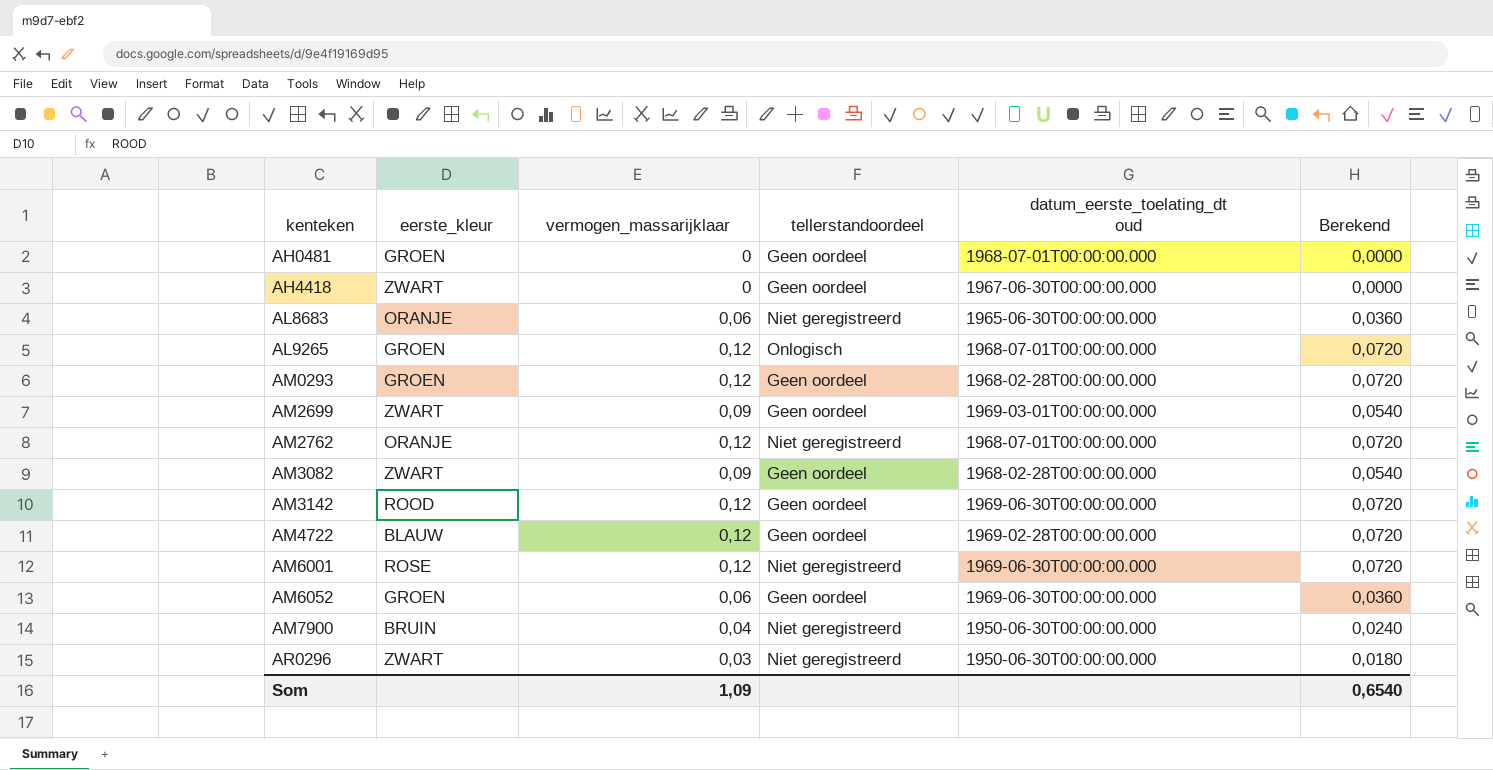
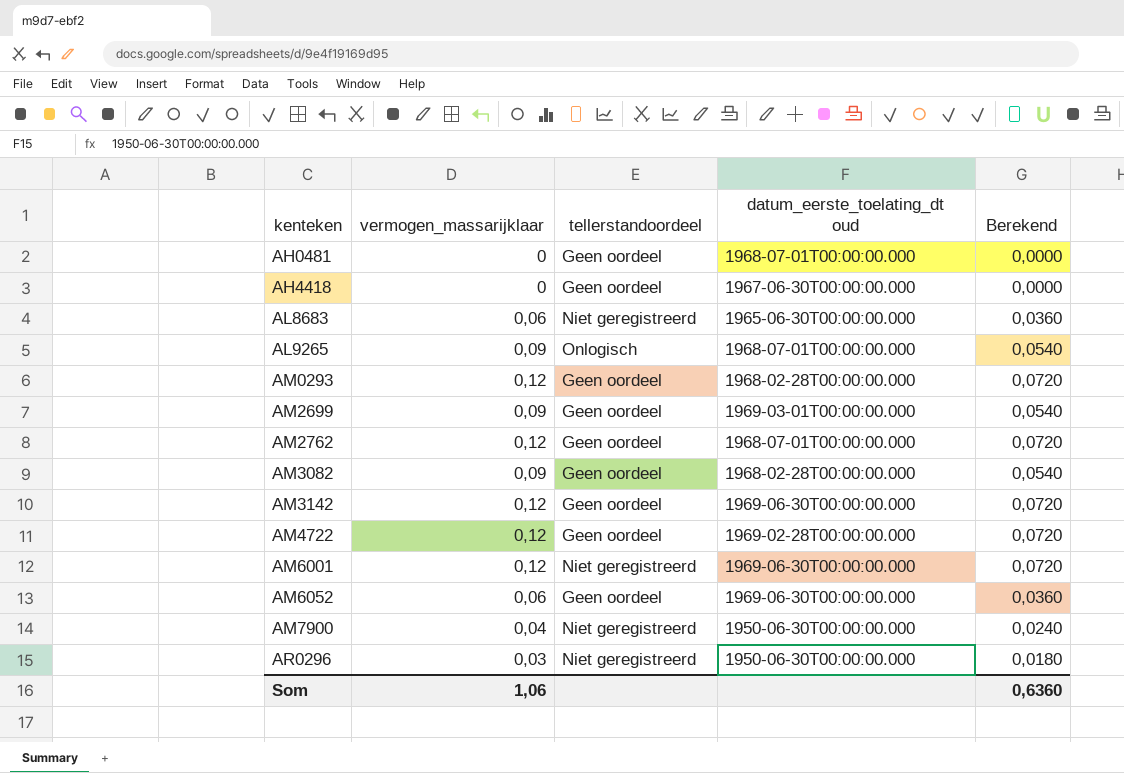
column eerste_kleur | position: 2 -> none
AL9265 | vermogen_massarijklaar: 0,12 -> 0,09
AL9265 | Berekend: 0,0720 -> 0,0540
AM2762 | tellerstandoordeel: Niet geregistreerd -> Geen oordeel
Som | vermogen_massarijklaar: 1,09 -> 1,06
Som | Berekend: 0,6540 -> 0,6360

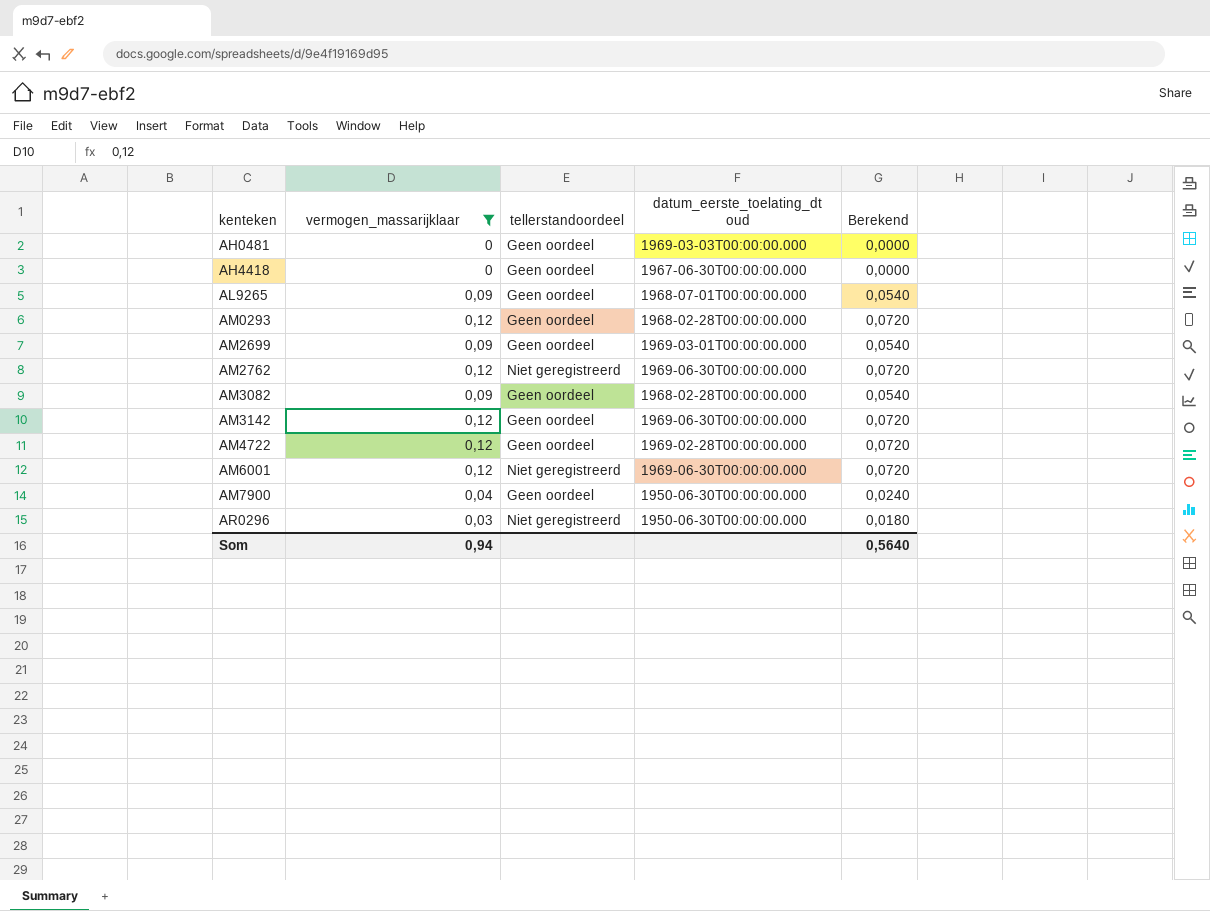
filter: none -> vermogen_massarijklaar != 0,06
AH0481 | datum_eerste_toelating_dt oud: 1968-07-01T00:00:00.000 -> 1969-03-03T00:00:00.000
AL9265 | tellerstandoordeel: Onlogisch -> Geen oordeel
AM2762 | tellerstandoordeel: Geen oordeel -> Niet geregistreerd
AM2762 | datum_eerste_toelating_dt oud: 1968-07-01T00:00:00.000 -> 1969-06-30T00:00:00.000
AM7900 | tellerstandoordeel: Niet geregistreerd -> Geen oordeel
Som | vermogen_massarijklaar: 1,06 -> 0,94
Som | Berekend: 0,6360 -> 0,5640

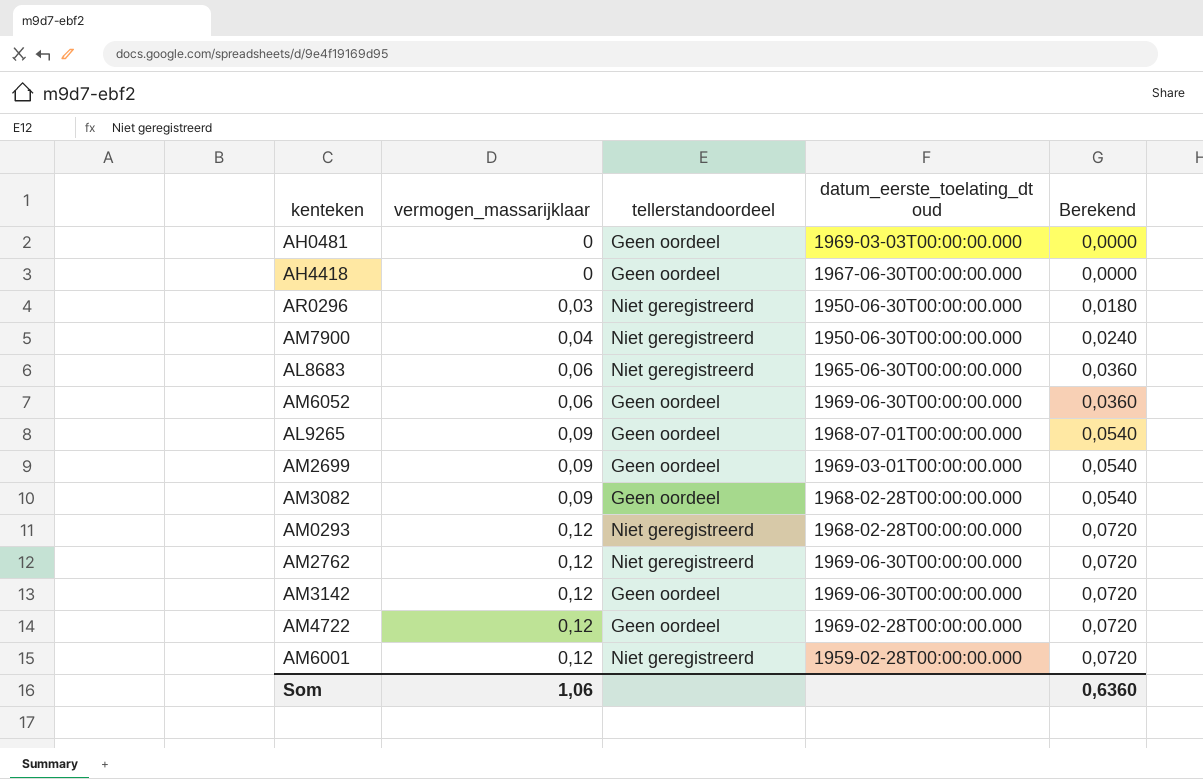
filter: vermogen_massarijklaar != 0,06 -> none
row order: kenteken ascending -> vermogen_massarijklaar ascending
AM7900 | tellerstandoordeel: Geen oordeel -> Niet geregistreerd
AM0293 | tellerstandoordeel: Geen oordeel -> Niet geregistreerd
AM6001 | datum_eerste_toelating_dt oud: 1969-06-30T00:00:00.000 -> 1959-02-28T00:00:00.000
Som | vermogen_massarijklaar: 0,94 -> 1,06
Som | Berekend: 0,5640 -> 0,6360

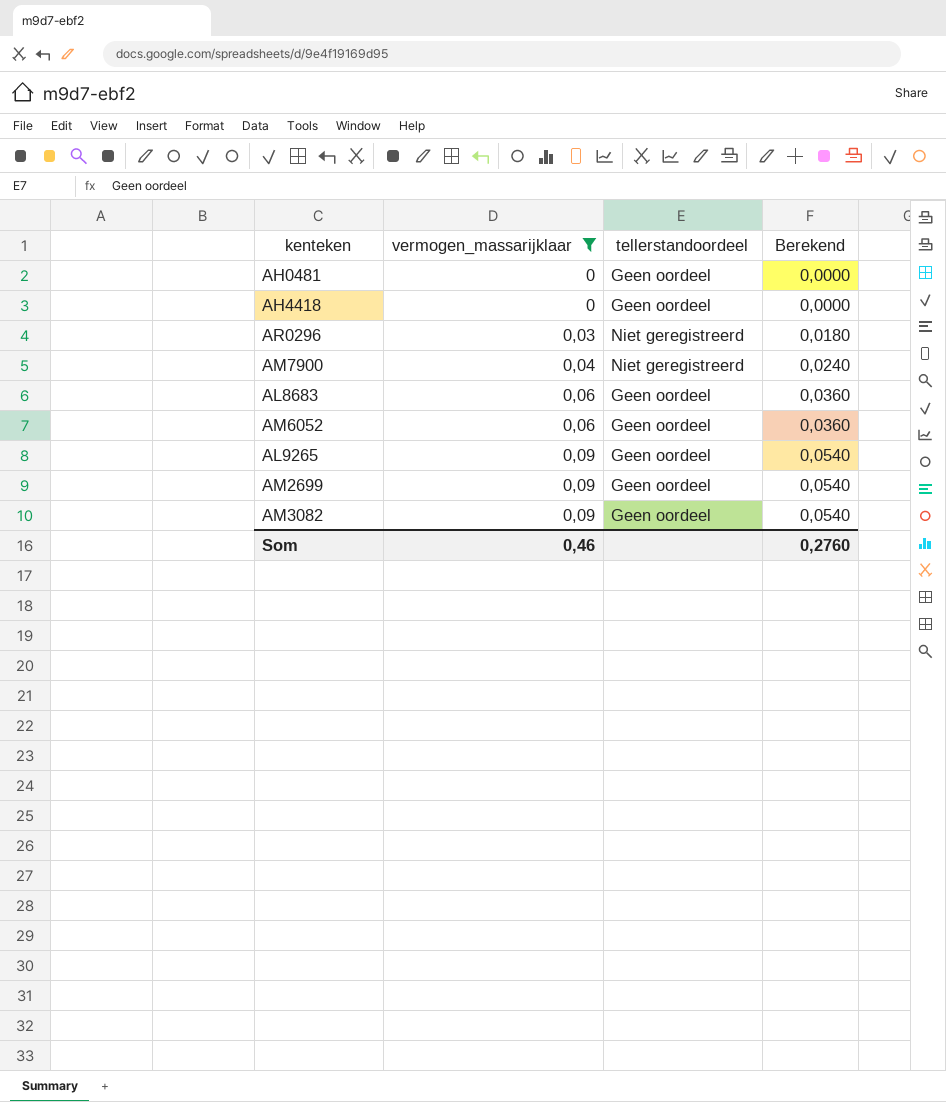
filter: none -> vermogen_massarijklaar != 0,12
column datum_eerste_toelating_dt oud | position: 4 -> none
AL8683 | tellerstandoordeel: Niet geregistreerd -> Geen oordeel
Som | vermogen_massarijklaar: 1,06 -> 0,46
Som | Berekend: 0,6360 -> 0,2760

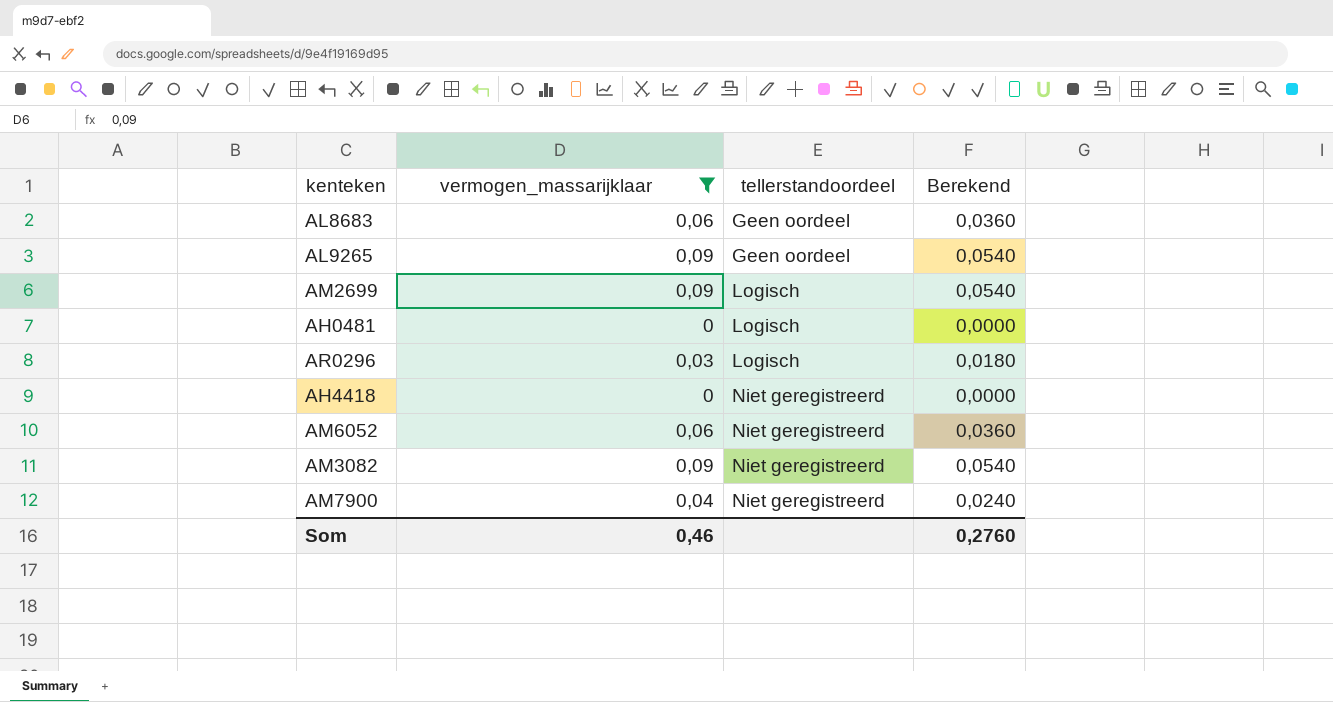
row order: vermogen_massarijklaar ascending -> tellerstandoordeel ascending
AM2699 | tellerstandoordeel: Geen oordeel -> Logisch
AH0481 | tellerstandoordeel: Geen oordeel -> Logisch
AR0296 | tellerstandoordeel: Niet geregistreerd -> Logisch
AH4418 | tellerstandoordeel: Geen oordeel -> Niet geregistreerd
AM6052 | tellerstandoordeel: Geen oordeel -> Niet geregistreerd
AM3082 | tellerstandoordeel: Geen oordeel -> Niet geregistreerd

